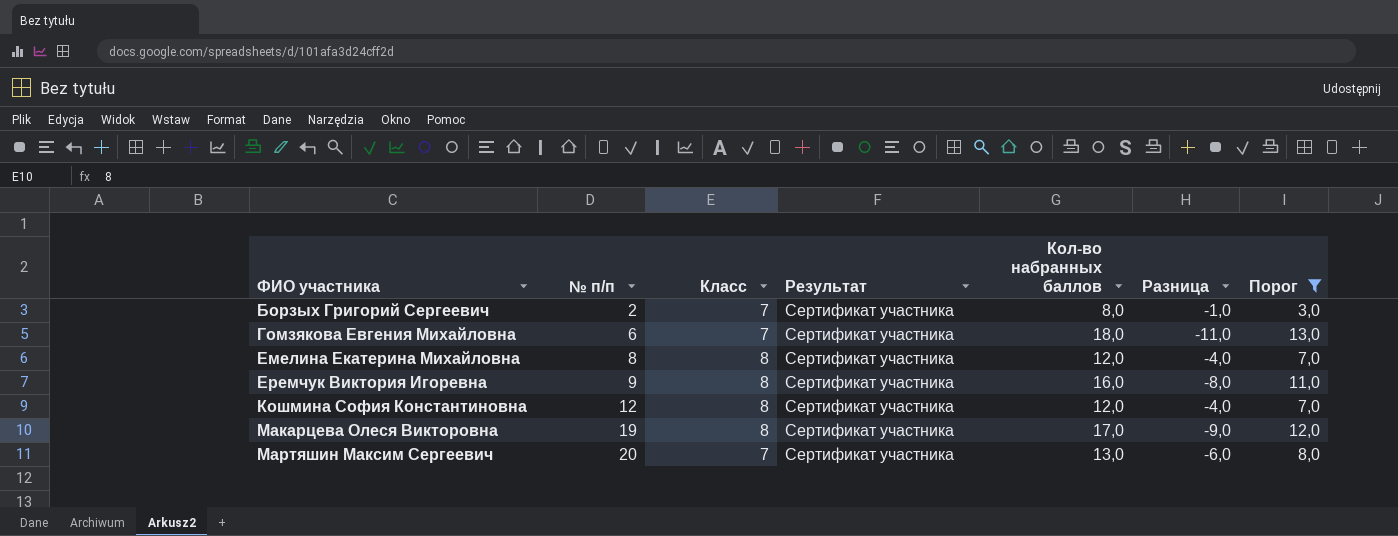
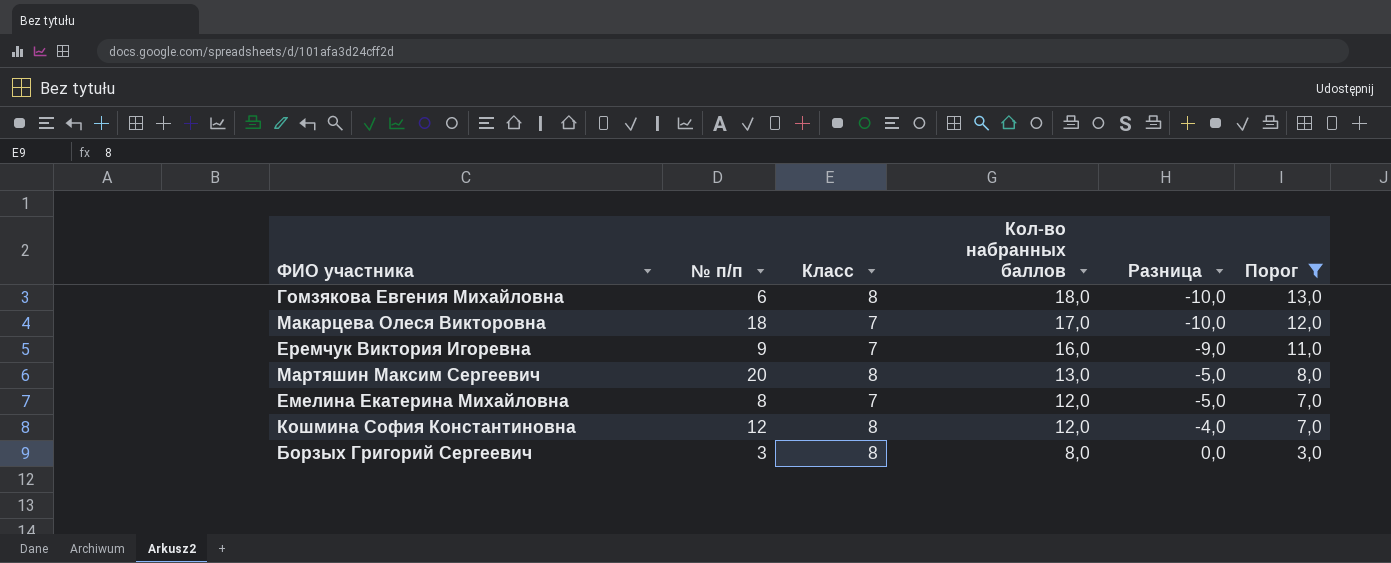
row order: ФИО участника ascending -> Кол-во набранных баллов descending
column Результат | position: 4 -> none
Гомзякова Евгения Михайловна | Класс: 7 -> 8
Гомзякова Евгения Михайловна | Разница: -11,0 -> -10,0
Макарцева Олеся Викторовна | № п/п: 19 -> 18
Макарцева Олеся Викторовна | Класс: 8 -> 7
Макарцева Олеся Викторовна | Разница: -9,0 -> -10,0
Еремчук Виктория Игоревна | Класс: 8 -> 7
Еремчук Виктория Игоревна | Разница: -8,0 -> -9,0
Мартяшин Максим Сергеевич | Класс: 7 -> 8
Мартяшин Максим Сергеевич | Разница: -6,0 -> -5,0
Емелина Екатерина Михайловна | Класс: 8 -> 7
Емелина Екатерина Михайловна | Разница: -4,0 -> -5,0
Борзых Григорий Сергеевич | № п/п: 2 -> 3
Борзых Григорий Сергеевич | Класс: 7 -> 8
Борзых Григорий Сергеевич | Разница: -1,0 -> 0,0

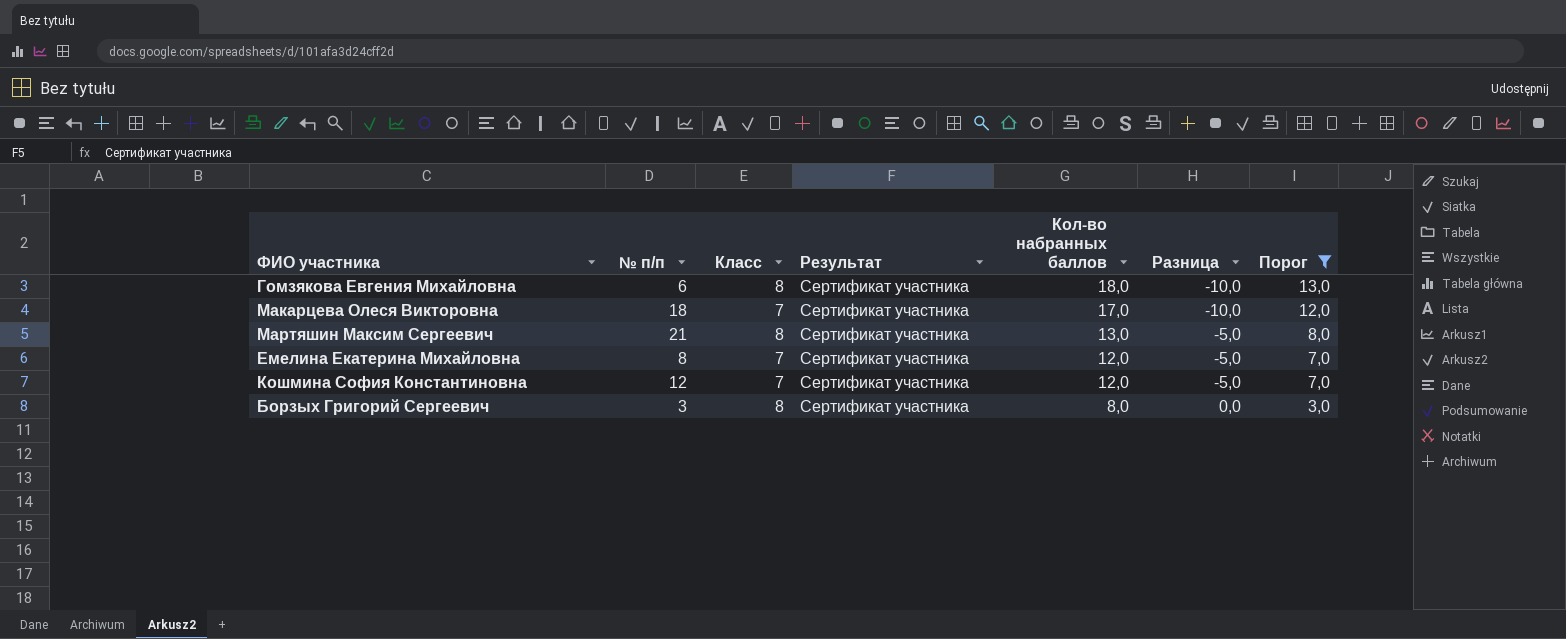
column Результат | position: none -> 4
row Еремчук Виктория Игоревна: 9 | 7 | 16,0 | -9,0 | 11,0 -> none
Мартяшин Максим Сергеевич | № п/п: 20 -> 21
Кошмина София Константиновна | Класс: 8 -> 7
Кошмина София Константиновна | Разница: -4,0 -> -5,0

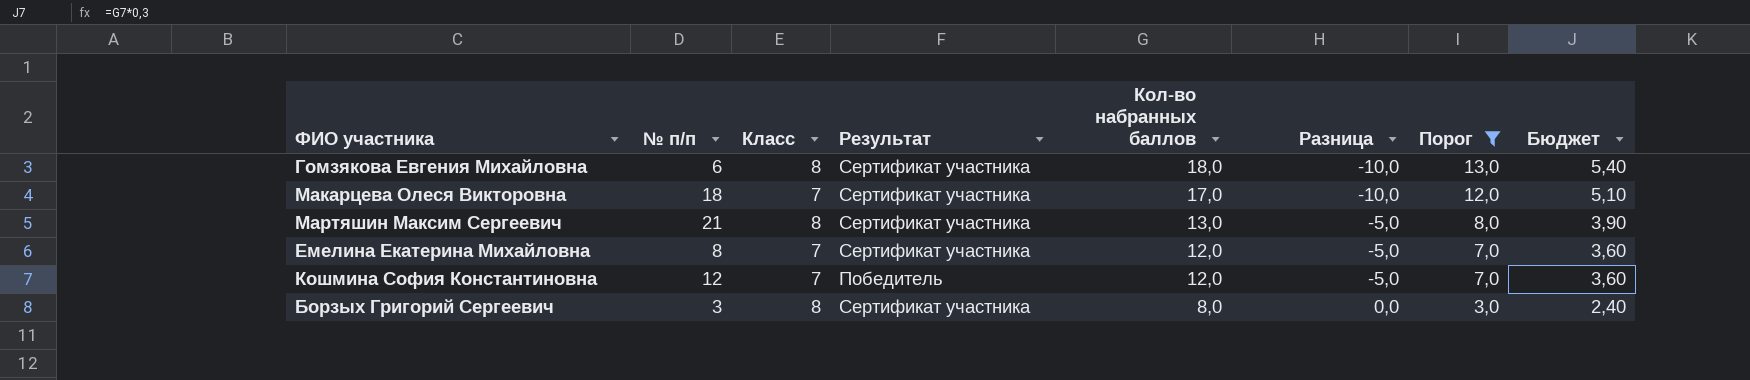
column Бюджет | formula: none -> [Кол-во набранных баллов] * 0,3
Кошмина София Константиновна | Результат: Сертификат участника -> Победитель

